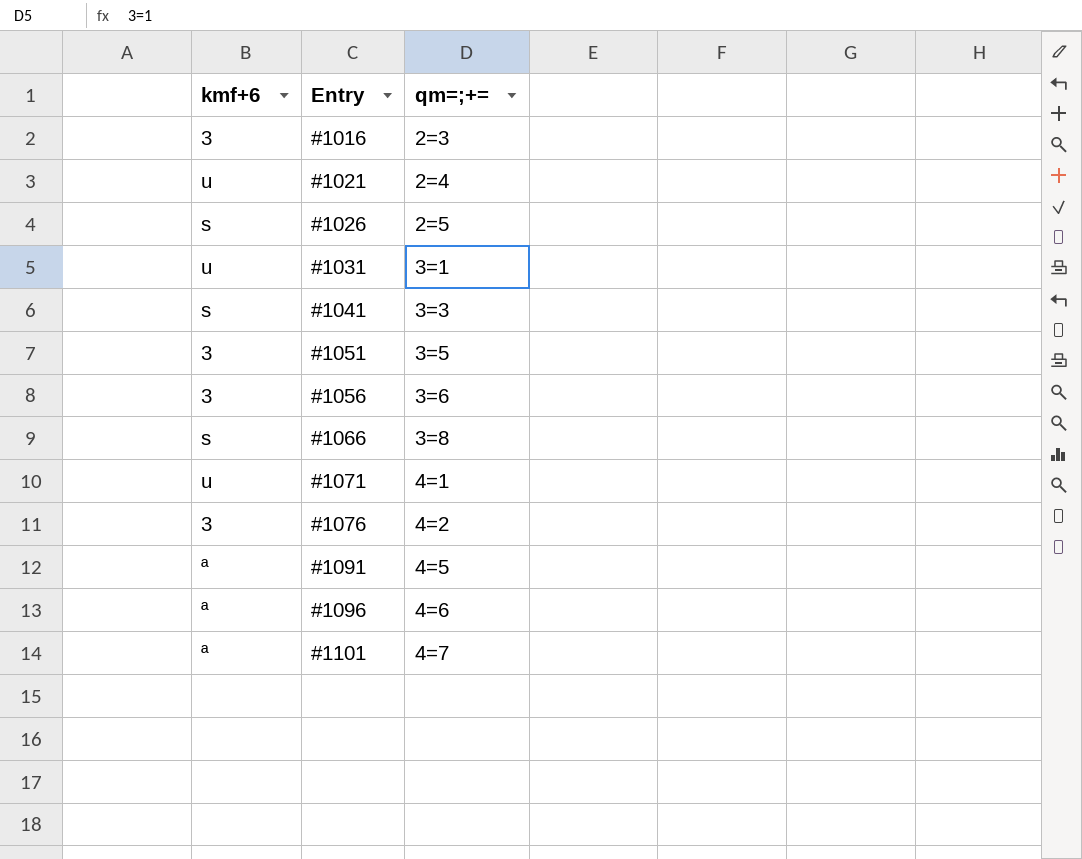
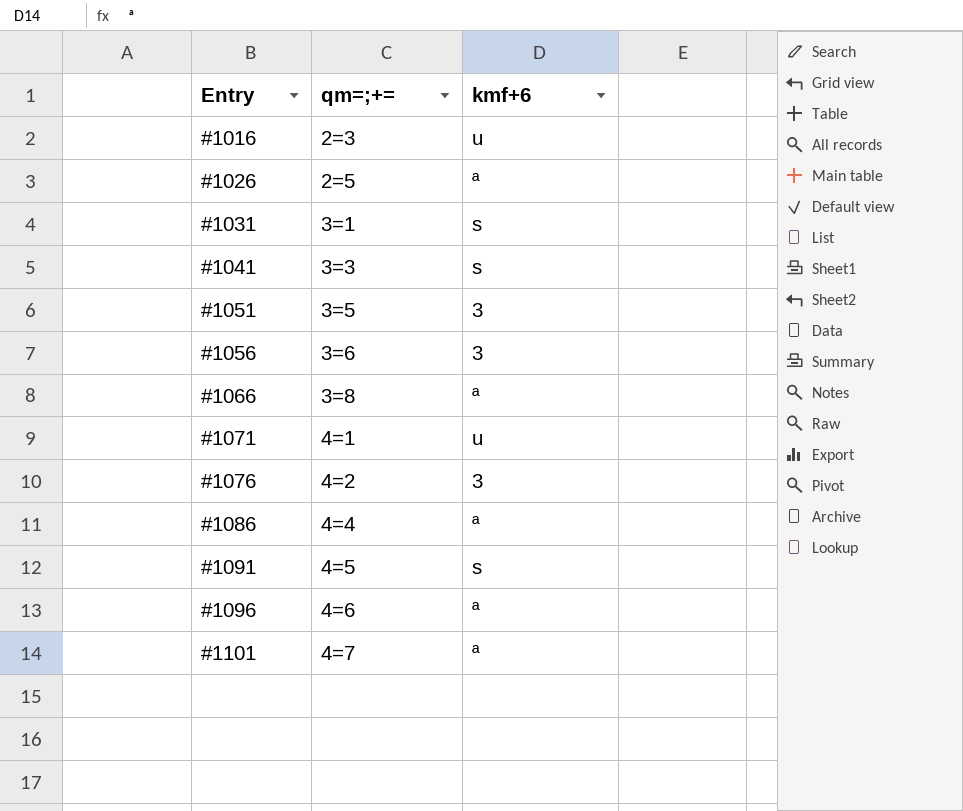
column kmf+6 | position: 1 -> 3
row #1021: u | 2=4 -> none
#1016 | kmf+6: 3 -> u
#1026 | kmf+6: s -> ª
#1031 | kmf+6: u -> s
#1066 | kmf+6: s -> ª
row #1086: none -> 4=4 | ª
#1091 | kmf+6: ª -> s

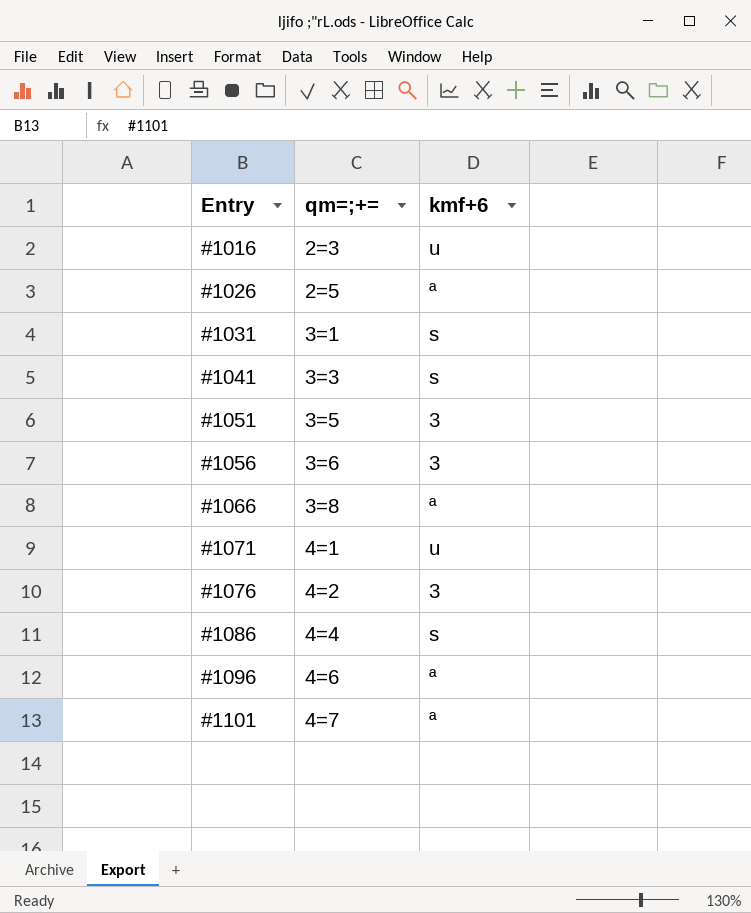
row #1091: 4=5 | s -> none
#1086 | kmf+6: ª -> s

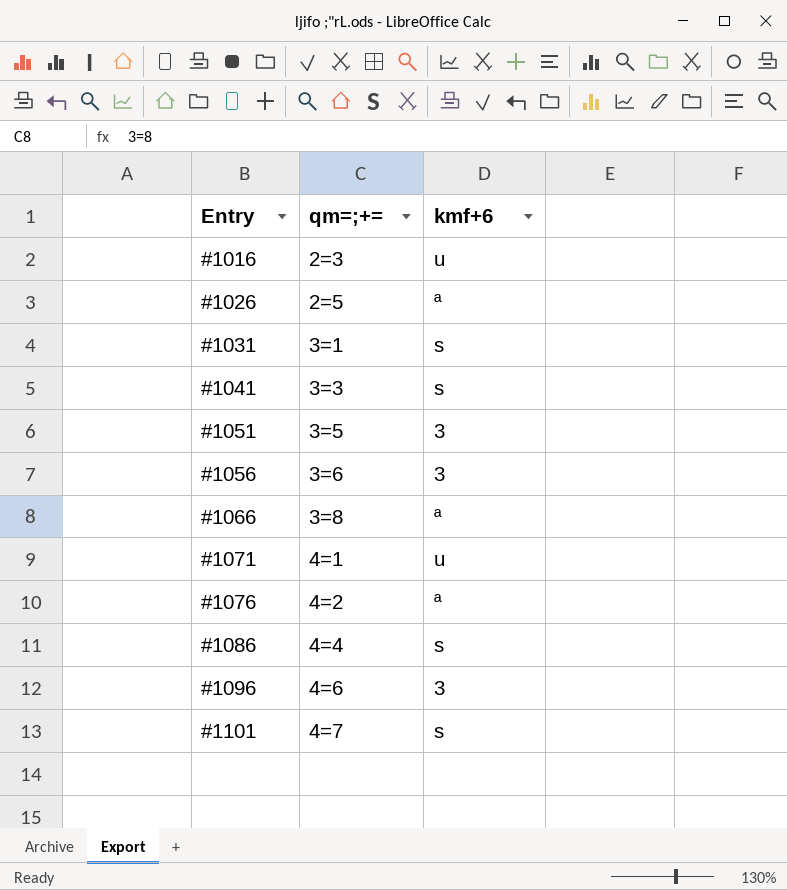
#1076 | kmf+6: 3 -> ª
#1096 | kmf+6: ª -> 3
#1101 | kmf+6: ª -> s

